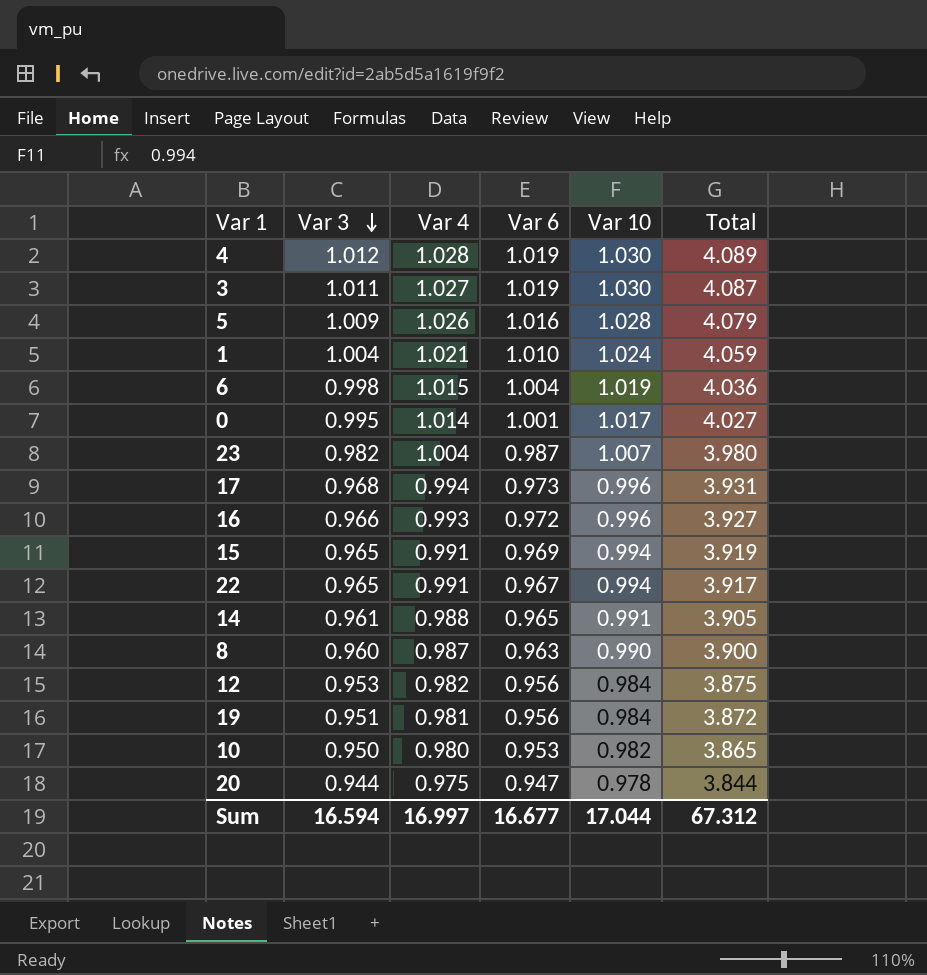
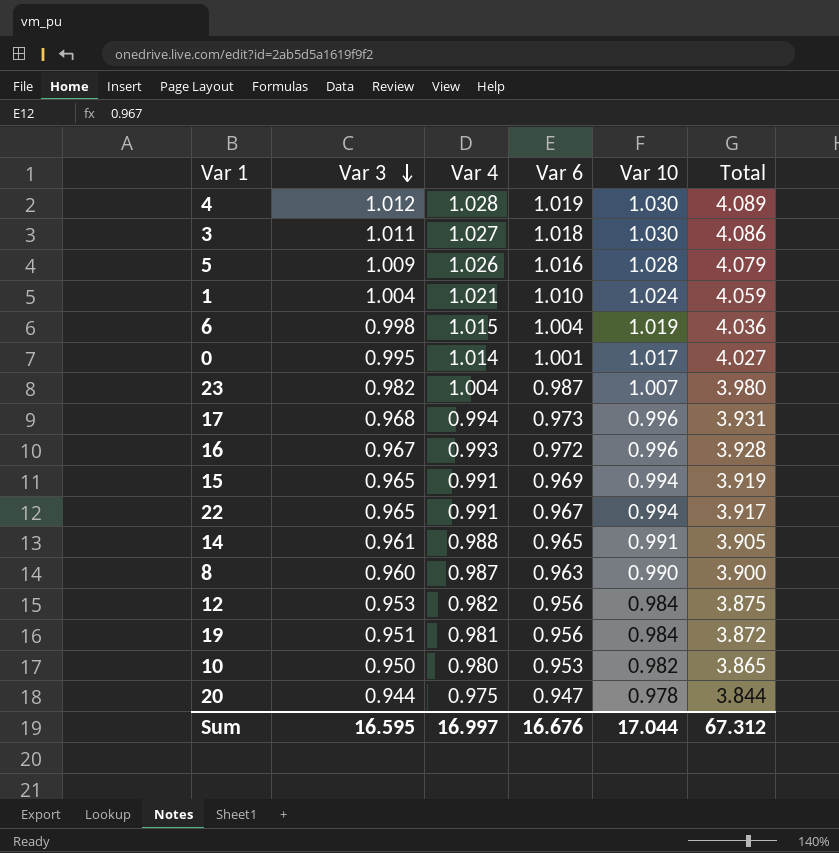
3 | Var 6: 1.019 -> 1.018
3 | Total: 4.087 -> 4.086
16 | Var 3: 0.966 -> 0.967
16 | Total: 3.927 -> 3.928
Sum | Var 3: 16.594 -> 16.595
Sum | Var 6: 16.677 -> 16.676

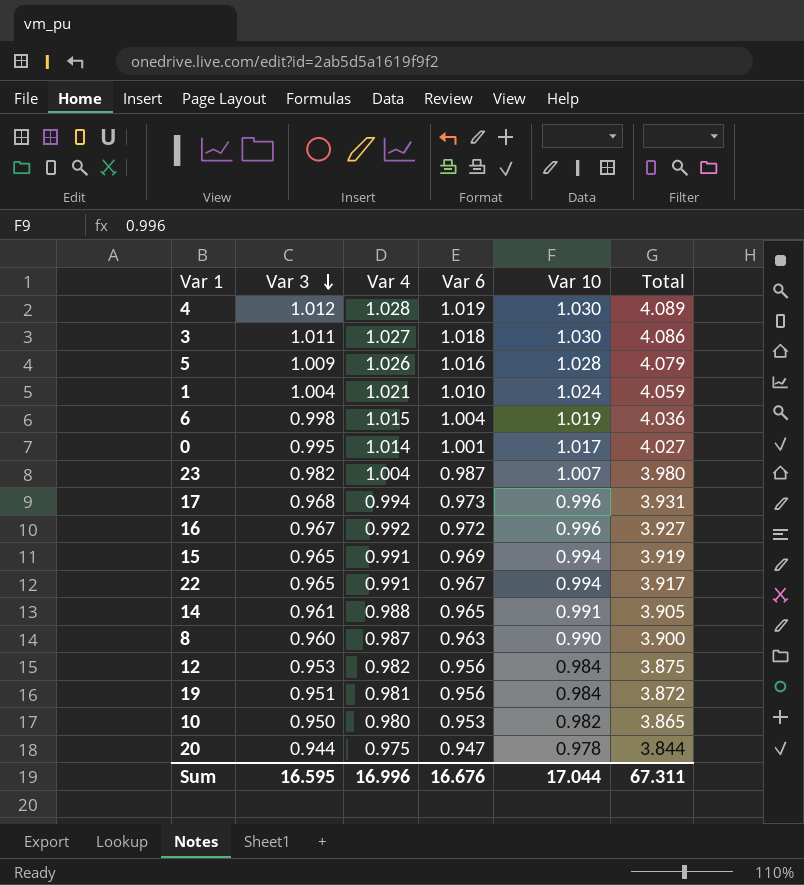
16 | Var 4: 0.993 -> 0.992
16 | Total: 3.928 -> 3.927
Sum | Var 4: 16.997 -> 16.996
Sum | Total: 67.312 -> 67.311

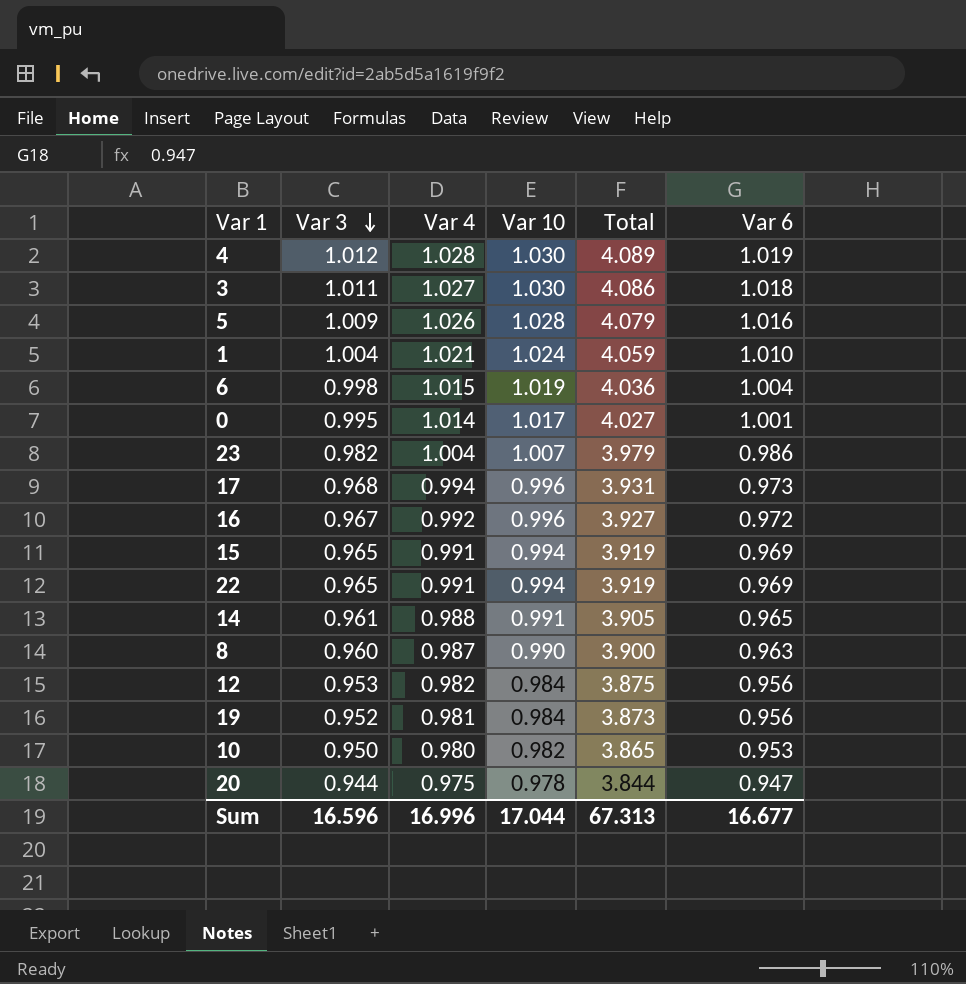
column Var 6 | position: 4 -> 6
23 | Total: 3.980 -> 3.979
23 | Var 6: 0.987 -> 0.986
22 | Total: 3.917 -> 3.919
22 | Var 6: 0.967 -> 0.969
19 | Var 3: 0.951 -> 0.952
19 | Total: 3.872 -> 3.873
Sum | Var 3: 16.595 -> 16.596
Sum | Total: 67.311 -> 67.313
Sum | Var 6: 16.676 -> 16.677

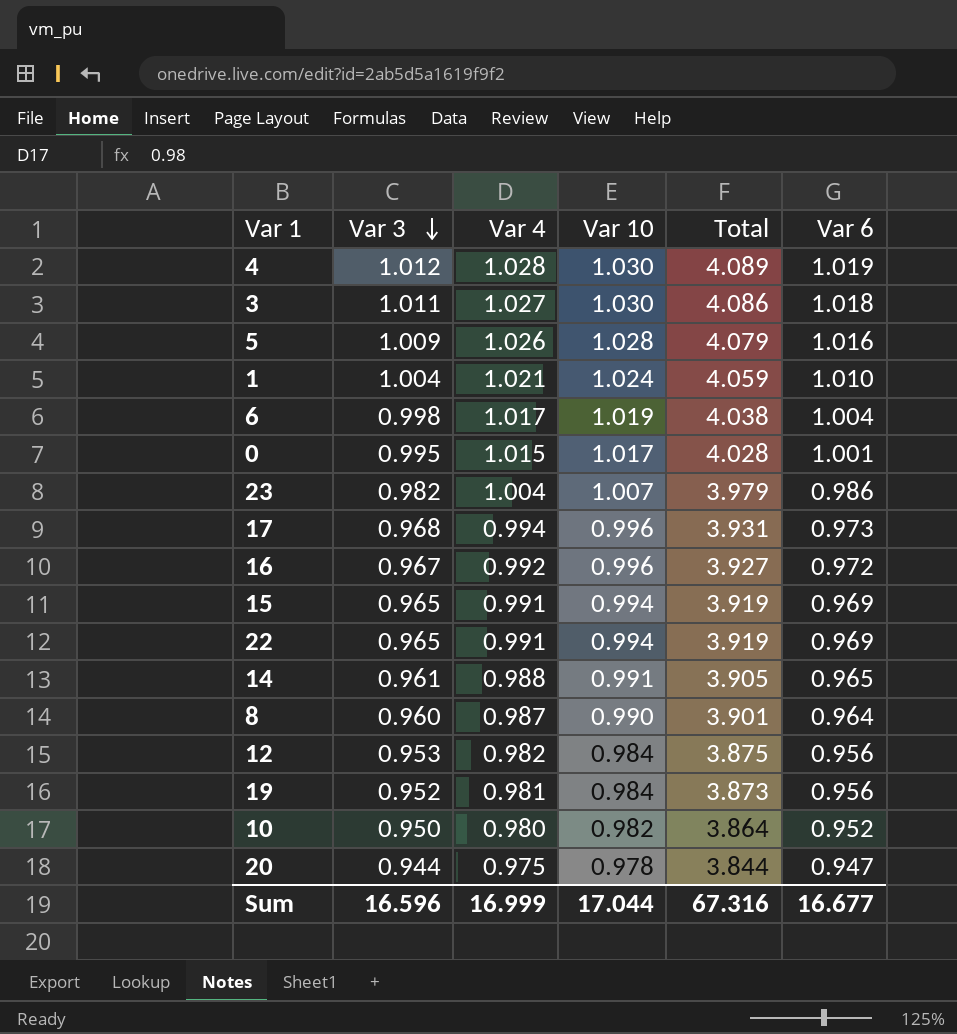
6 | Var 4: 1.015 -> 1.017
6 | Total: 4.036 -> 4.038
0 | Var 4: 1.014 -> 1.015
0 | Total: 4.027 -> 4.028
8 | Total: 3.900 -> 3.901
8 | Var 6: 0.963 -> 0.964
10 | Total: 3.865 -> 3.864
10 | Var 6: 0.953 -> 0.952
Sum | Var 4: 16.996 -> 16.999
Sum | Total: 67.313 -> 67.316

